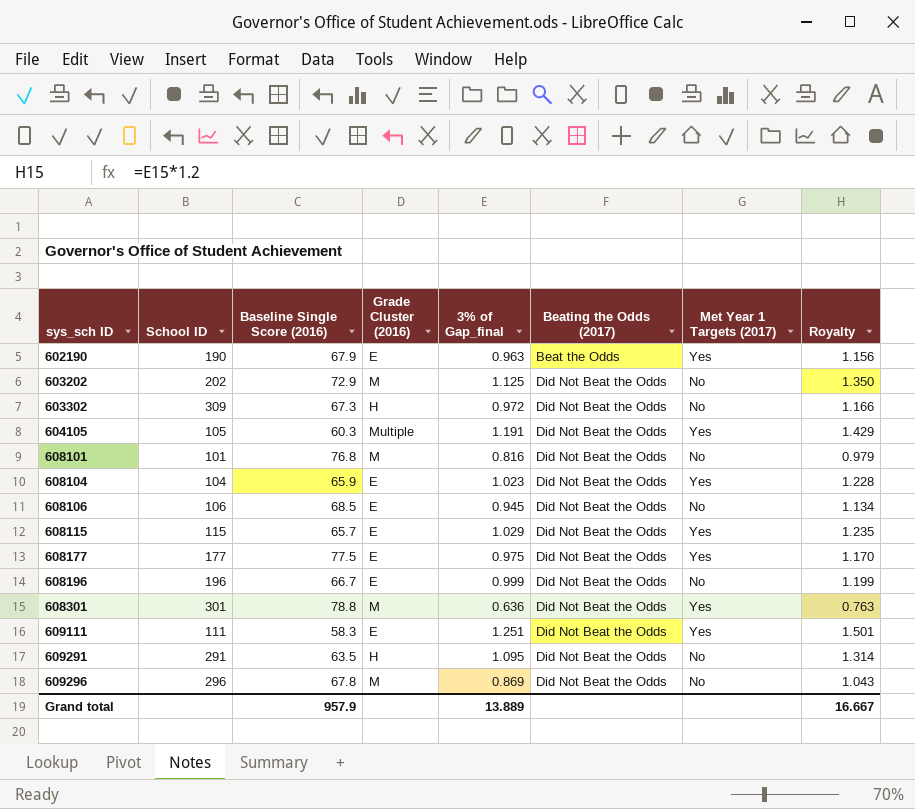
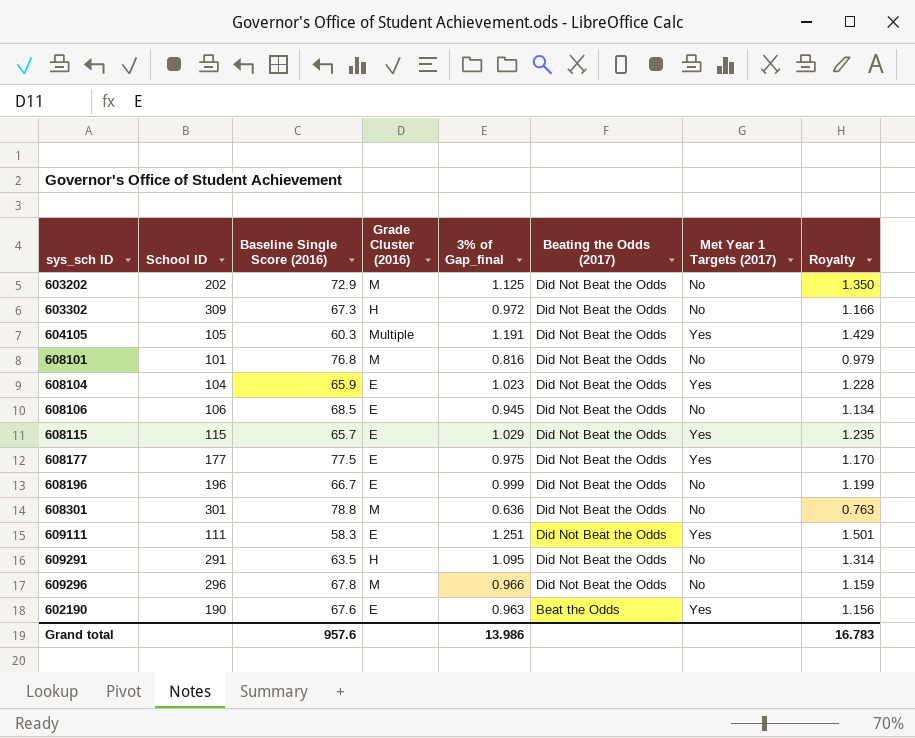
row order: sys_sch ID ascending -> Beating the Odds (2017) descending
608301 | Met Year 1 Targets (2017): Yes -> No
609296 | 3% of Gap_final: 0.869 -> 0.966
609296 | Royalty: 1.043 -> 1.159
602190 | Baseline Single Score (2016): 67.9 -> 67.6
Grand total | Baseline Single Score (2016): 957.9 -> 957.6
Grand total | 3% of Gap_final: 13.889 -> 13.986
Grand total | Royalty: 16.667 -> 16.783

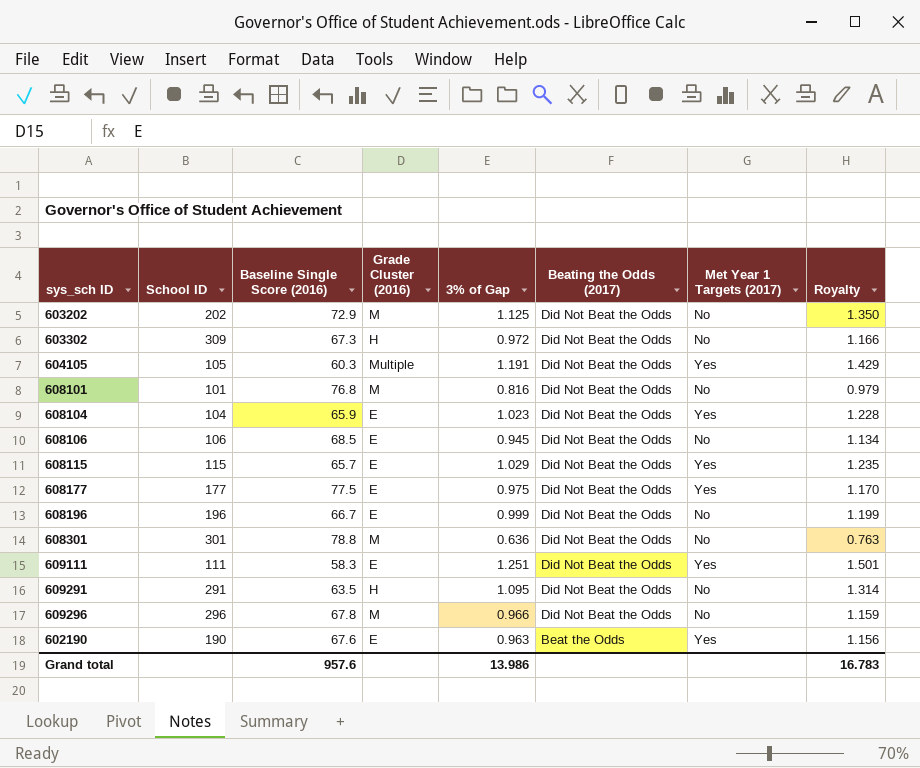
column name: 3% of Gap_final -> 3% of Gap

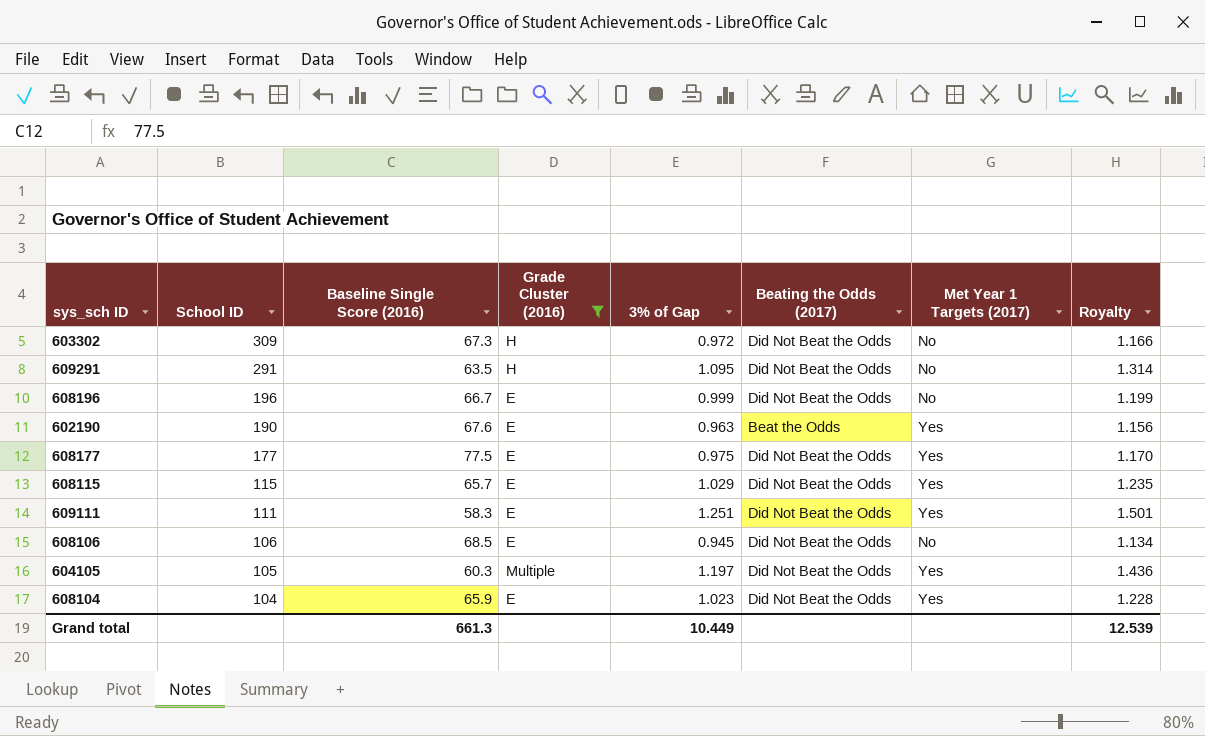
filter: none -> Grade Cluster (2016) != M
row order: Beating the Odds (2017) descending -> School ID descending
604105 | 3% of Gap: 1.191 -> 1.197
604105 | Royalty: 1.429 -> 1.436
Grand total | Baseline Single Score (2016): 957.6 -> 661.3
Grand total | 3% of Gap: 13.986 -> 10.449
Grand total | Royalty: 16.783 -> 12.539

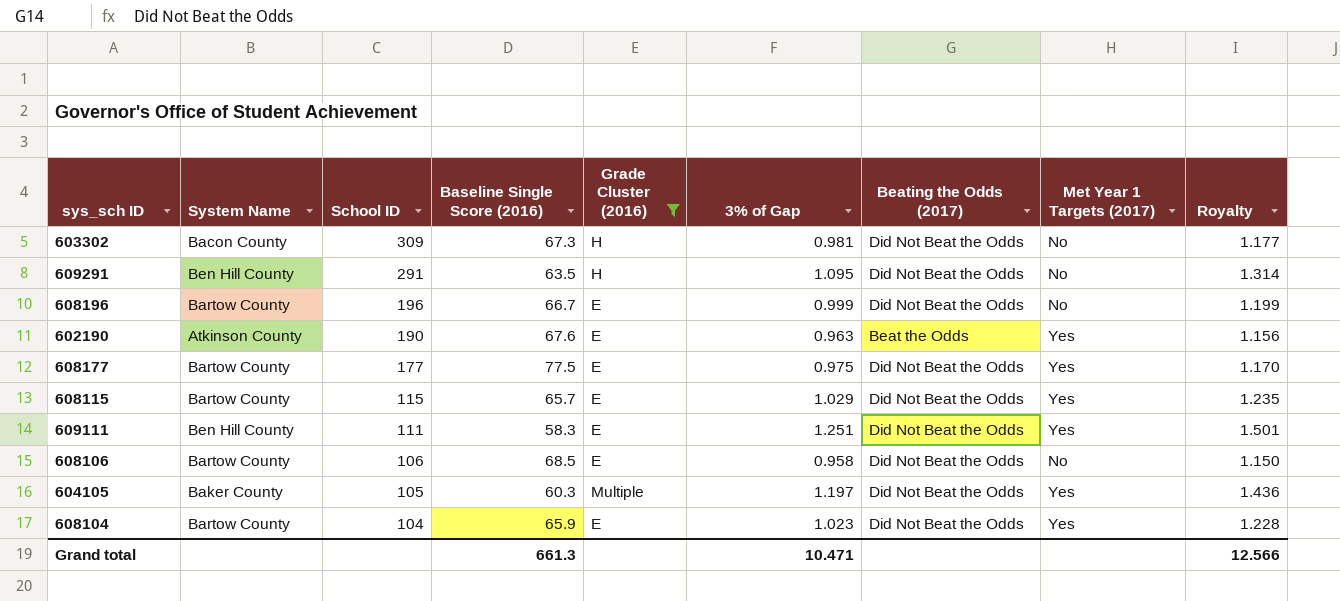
column System Name | position: none -> 2
603302 | 3% of Gap: 0.972 -> 0.981
603302 | Royalty: 1.166 -> 1.177
608106 | 3% of Gap: 0.945 -> 0.958
608106 | Royalty: 1.134 -> 1.150
Grand total | 3% of Gap: 10.449 -> 10.471
Grand total | Royalty: 12.539 -> 12.566

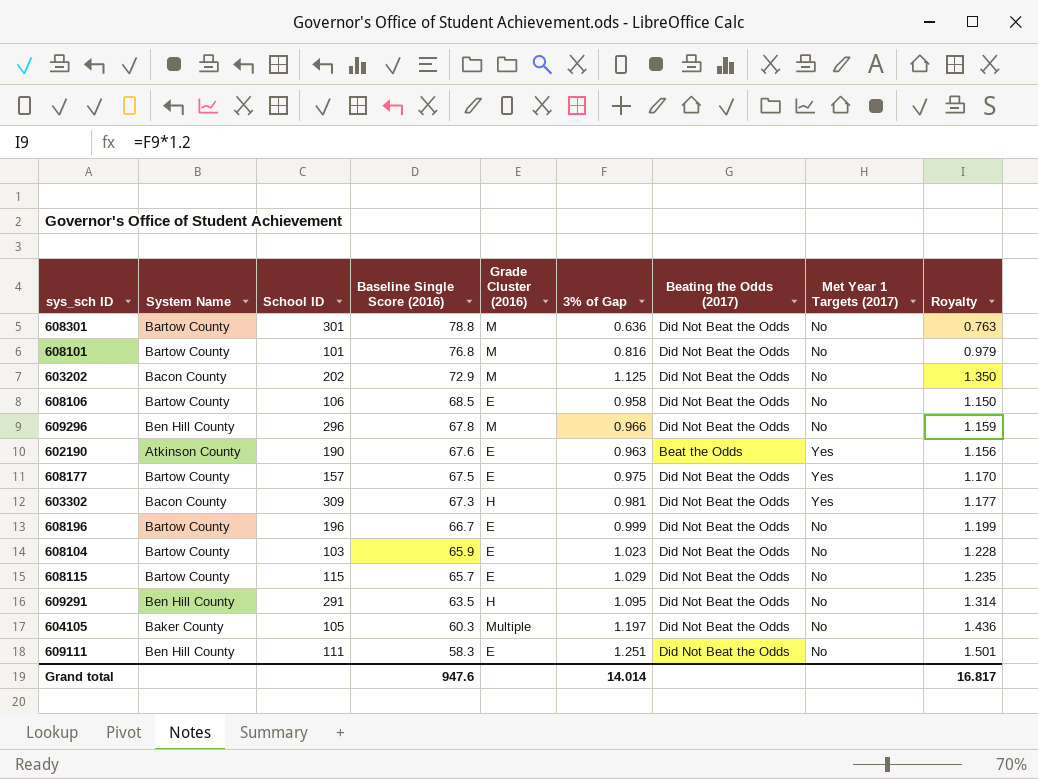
filter: Grade Cluster (2016) != M -> none
row order: School ID descending -> Baseline Single Score (2016) descending
608177 | School ID: 177 -> 157
608177 | Baseline Single Score (2016): 77.5 -> 67.5
603302 | Met Year 1 Targets (2017): No -> Yes
608104 | School ID: 104 -> 103
608104 | Met Year 1 Targets (2017): Yes -> No
608115 | Met Year 1 Targets (2017): Yes -> No
604105 | Met Year 1 Targets (2017): Yes -> No
609111 | Met Year 1 Targets (2017): Yes -> No
Grand total | Baseline Single Score (2016): 661.3 -> 947.6
Grand total | 3% of Gap: 10.471 -> 14.014
Grand total | Royalty: 12.566 -> 16.817

